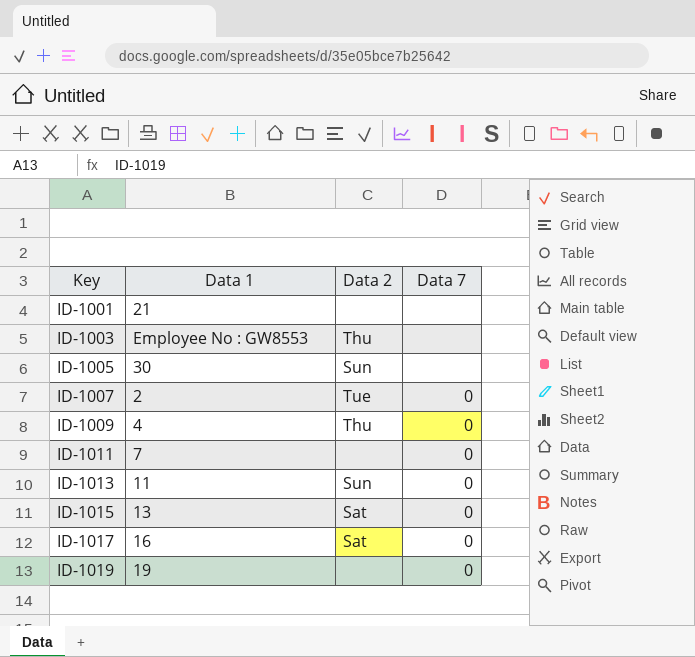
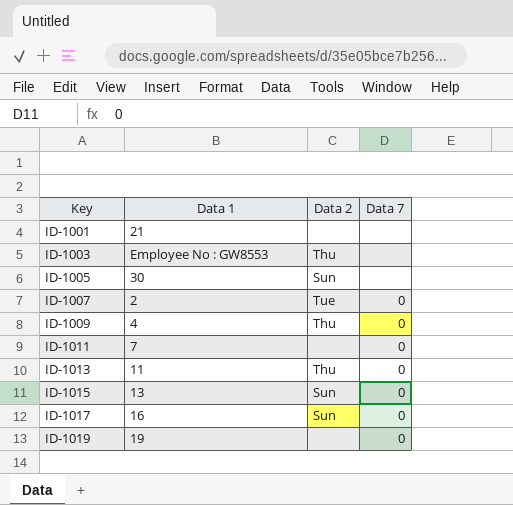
ID-1013 | Data 2: Sun -> Thu
ID-1015 | Data 2: Sat -> Sun
ID-1017 | Data 2: Sat -> Sun

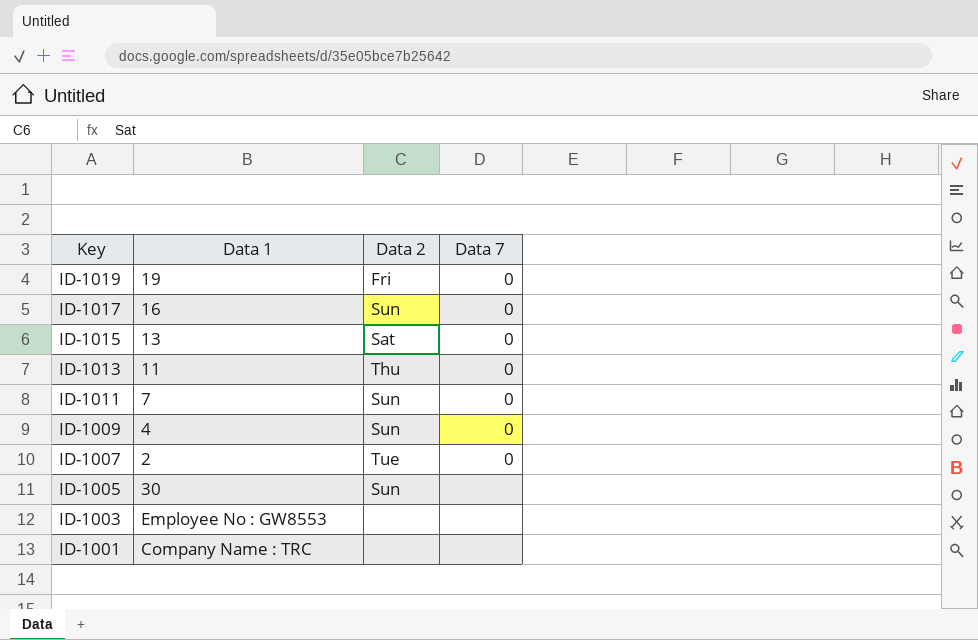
row order: Key ascending -> Key descending
ID-1019 | Data 2: none -> Fri
ID-1015 | Data 2: Sun -> Sat
ID-1011 | Data 2: none -> Sun
ID-1009 | Data 2: Thu -> Sun
ID-1003 | Data 2: Thu -> none
ID-1001 | Data 1: 21 -> Company Name : TRC

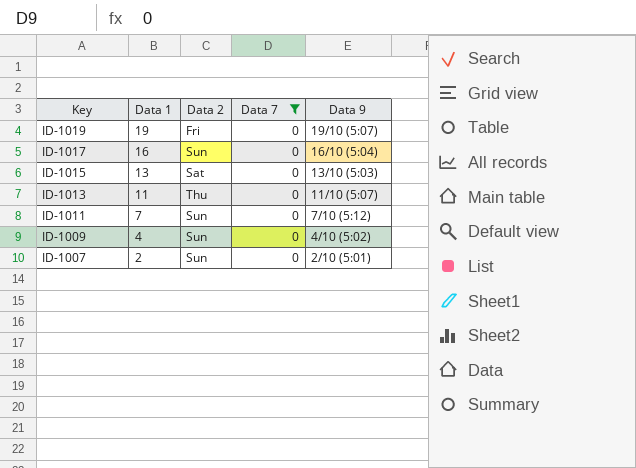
filter: none -> Data 7 = 0
column Data 9 | position: none -> 5
ID-1007 | Data 2: Tue -> Sun

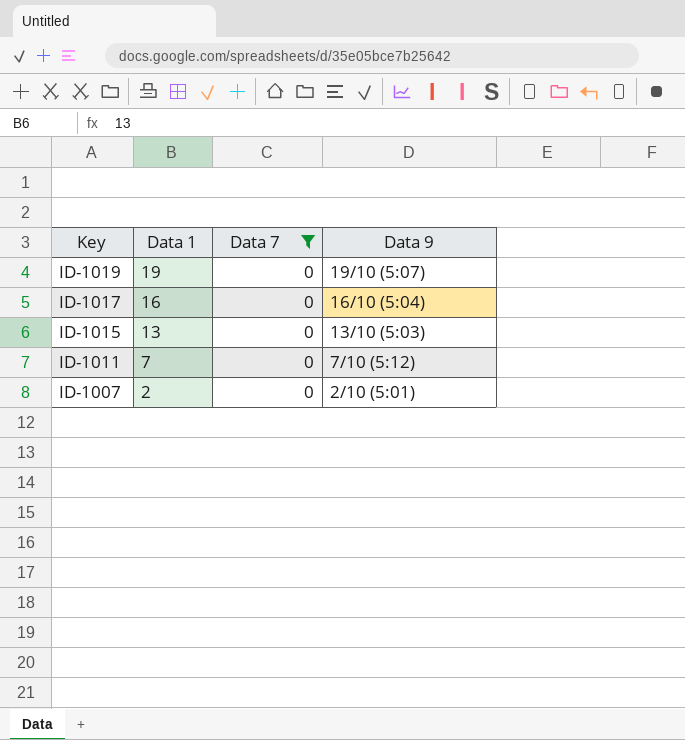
column Data 2 | position: 3 -> none
row ID-1013: 11 | Thu | 0 | 11/10 (5:07) -> none
row ID-1009: 4 | Sun | 0 | 4/10 (5:02) -> none

